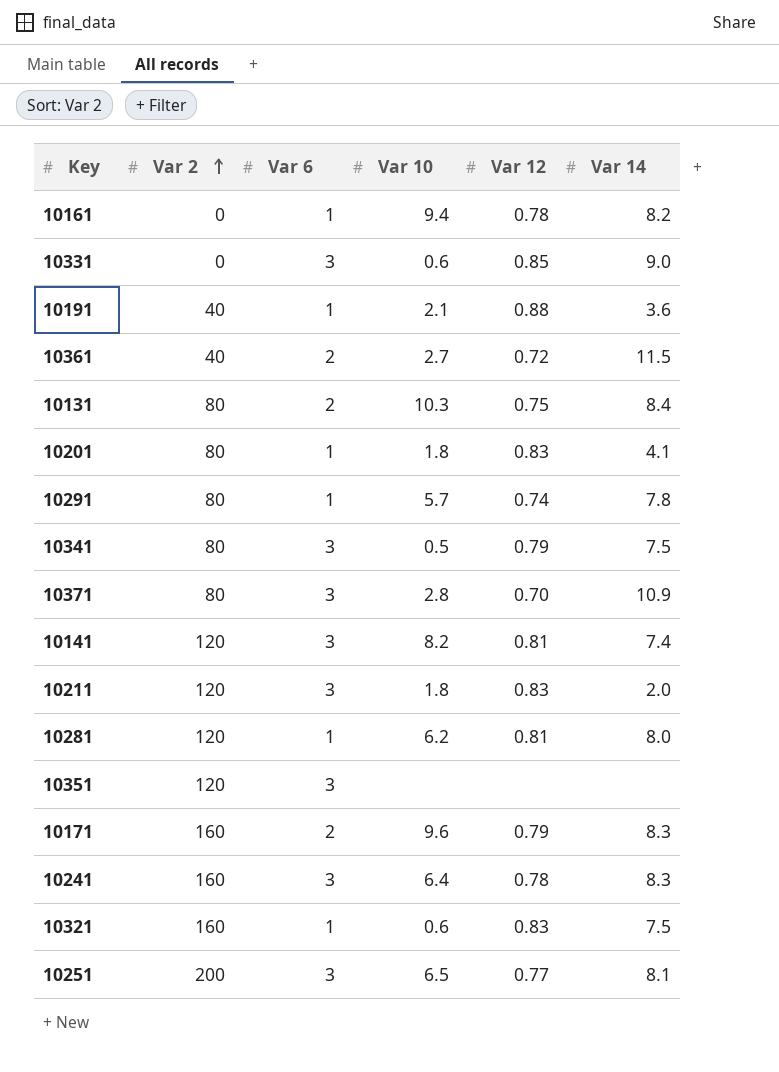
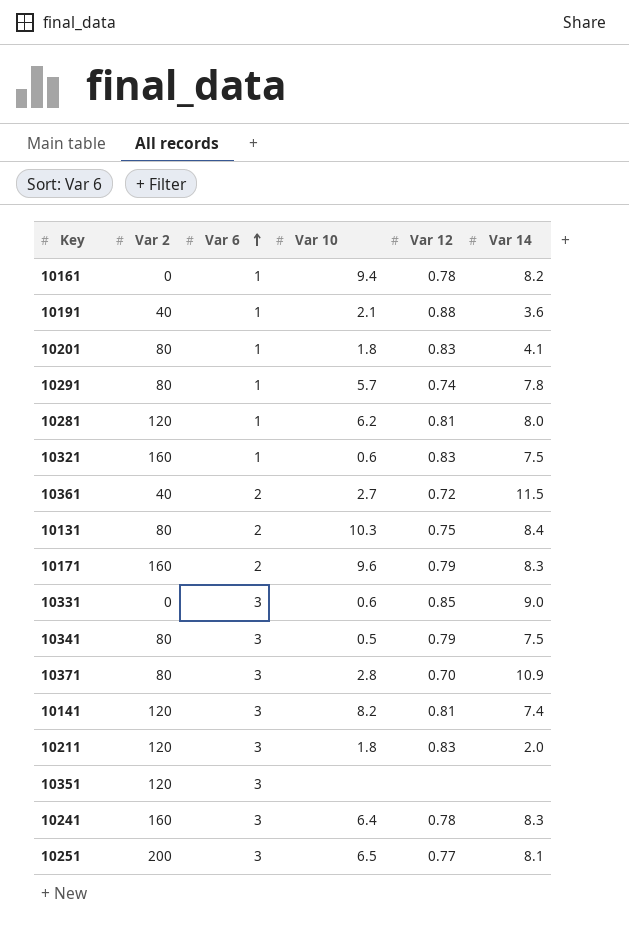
row order: Var 2 ascending -> Var 6 ascending

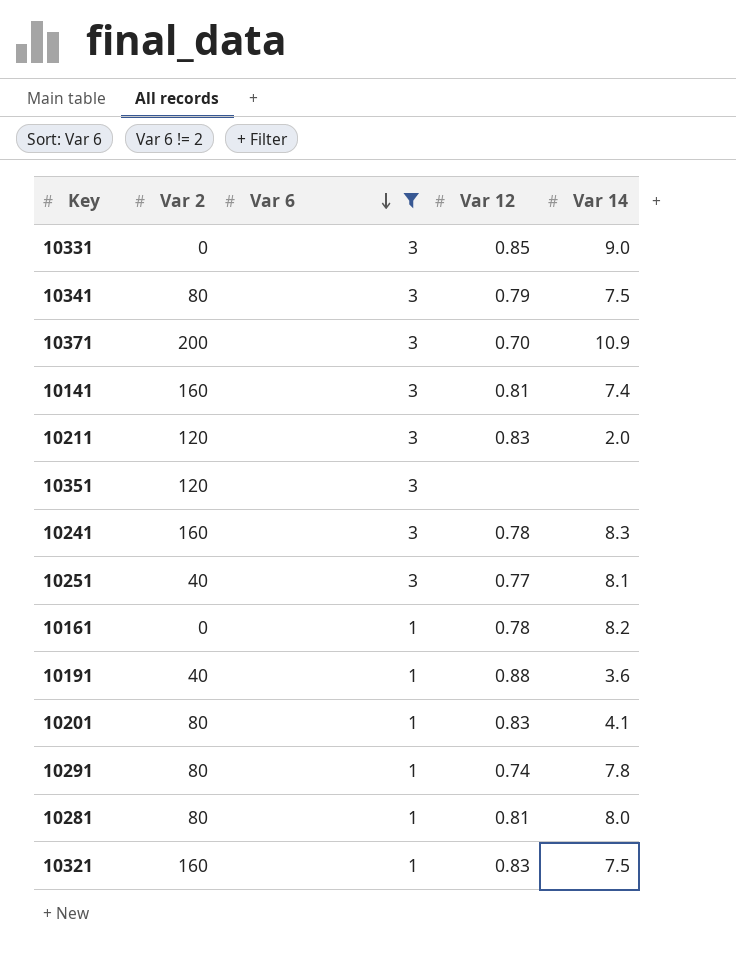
filter: none -> Var 6 != 2
row order: Var 6 ascending -> Var 6 descending
column Var 10 | position: 4 -> none
10371 | Var 2: 80 -> 200
10141 | Var 2: 120 -> 160
10251 | Var 2: 200 -> 40
10281 | Var 2: 120 -> 80

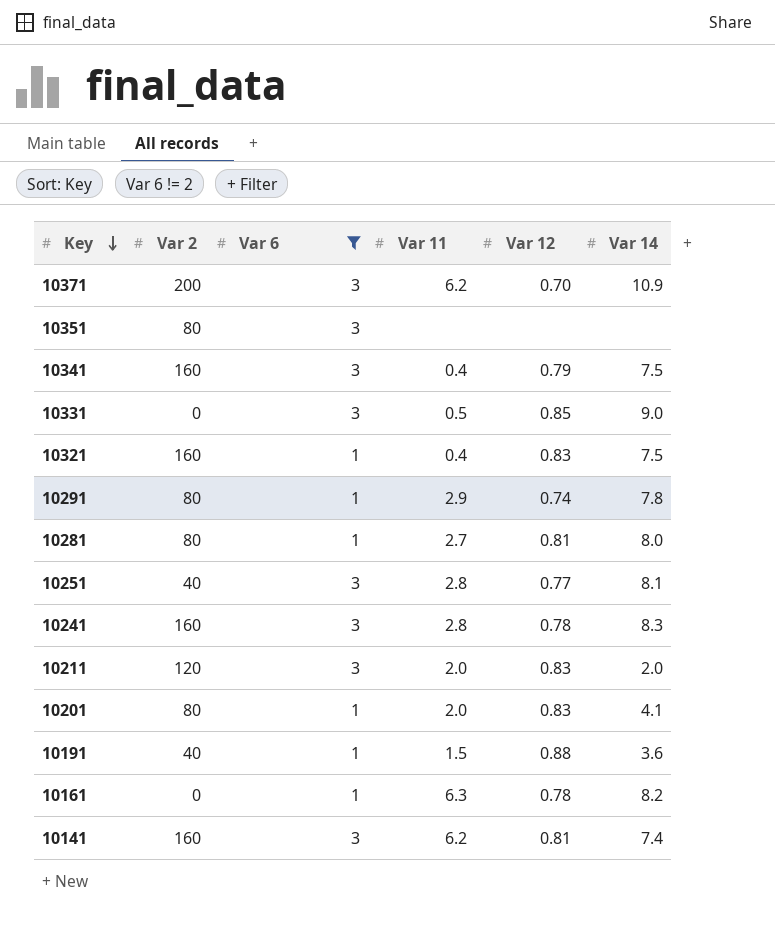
row order: Var 6 descending -> Key descending
column Var 11 | position: none -> 4
10351 | Var 2: 120 -> 80
10341 | Var 2: 80 -> 160

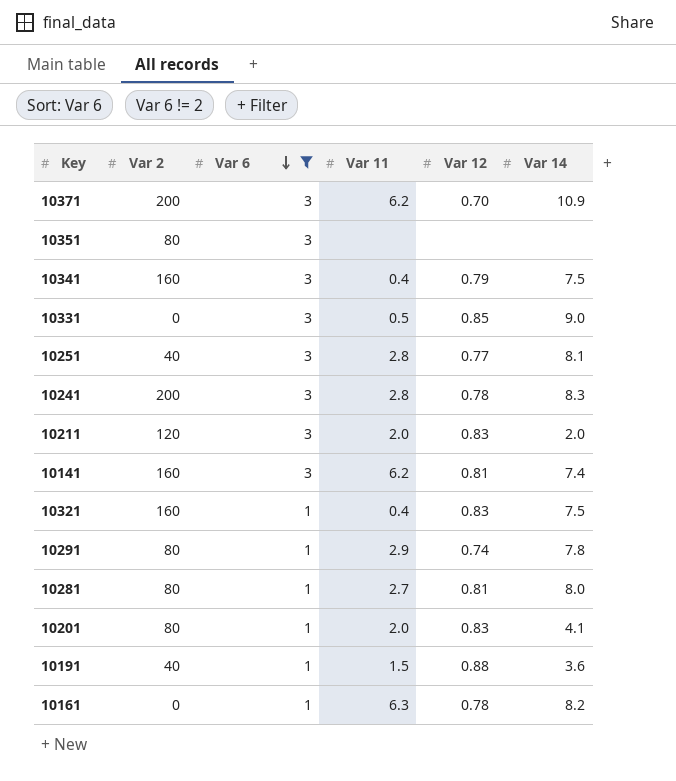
row order: Key descending -> Var 6 descending
10241 | Var 2: 160 -> 200

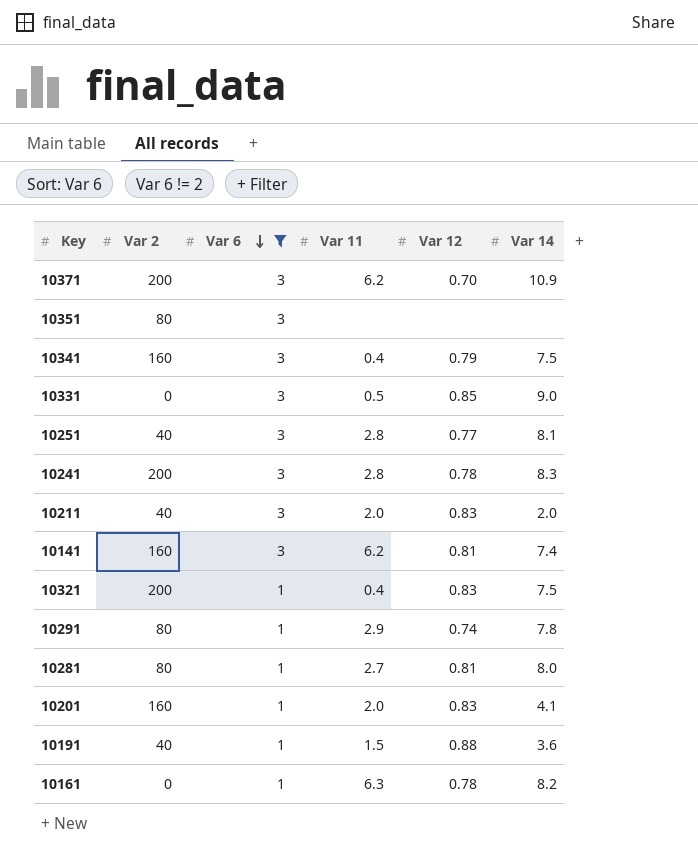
10211 | Var 2: 120 -> 40
10321 | Var 2: 160 -> 200
10201 | Var 2: 80 -> 160

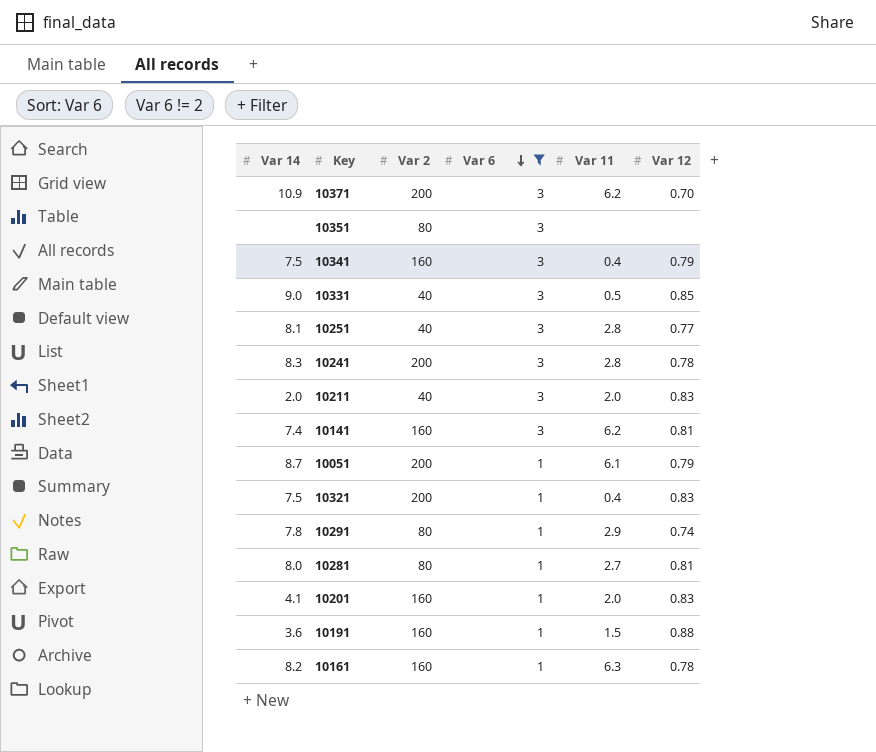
column Var 14 | position: 6 -> 1
10331 | Var 2: 0 -> 40
row 10051: none -> 8.7 | 200 | 1 | 6.1 | 0.79
10191 | Var 2: 40 -> 160
10161 | Var 2: 0 -> 160

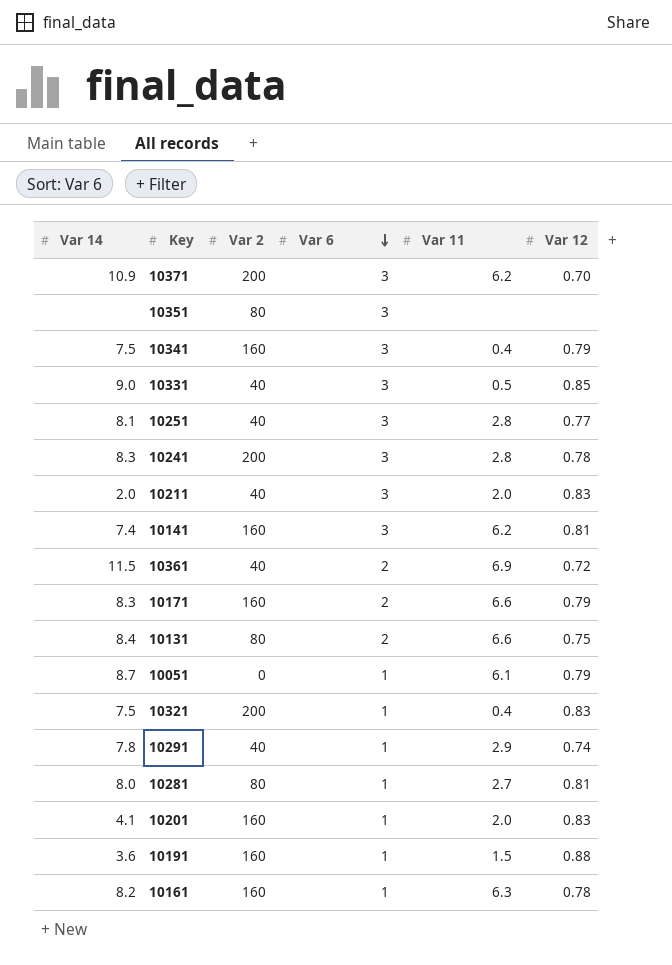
filter: Var 6 != 2 -> none
10051 | Var 2: 200 -> 0
10291 | Var 2: 80 -> 40

